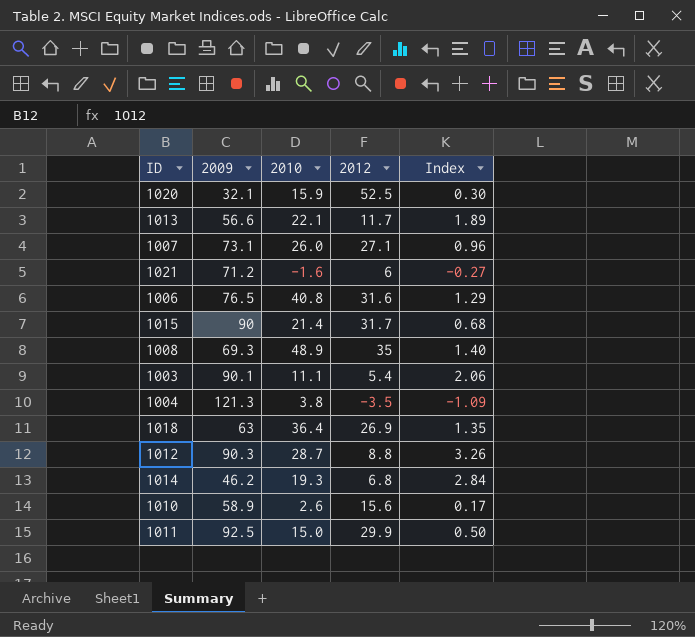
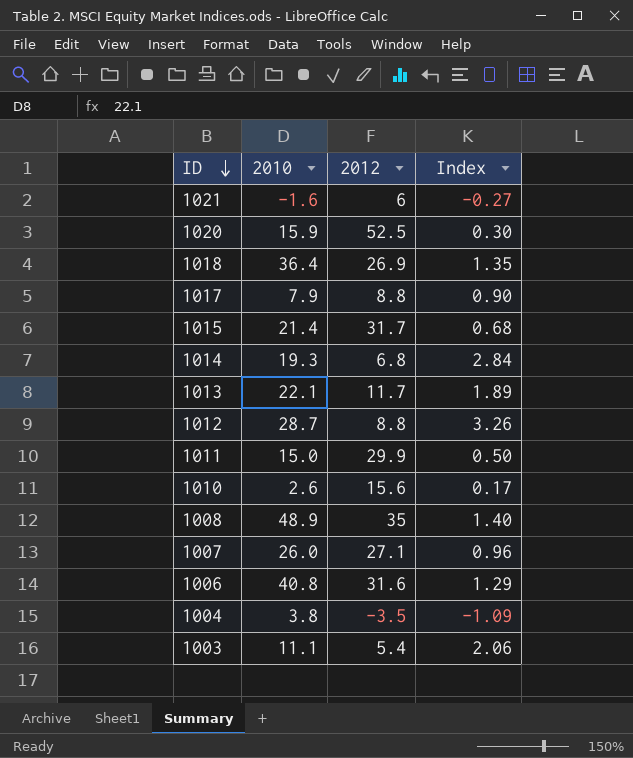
row order: none -> ID descending
column 2009 | position: 2 -> none
row 1017: none -> 7.9 | 8.8 | 0.90

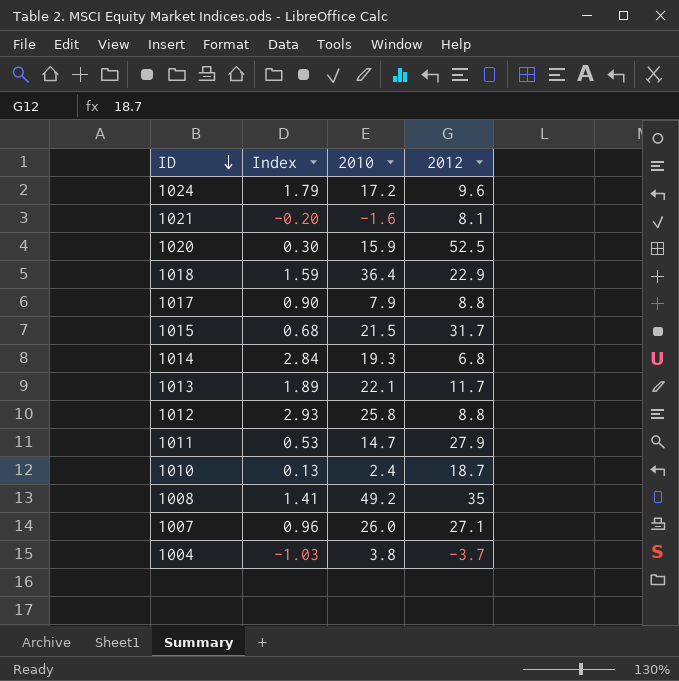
column Index | position: 4 -> 2
row 1006: 40.8 | 31.6 | 1.29 -> none
row 1003: 11.1 | 5.4 | 2.06 -> none
row 1024: none -> 1.79 | 17.2 | 9.6
1021 | Index: -0.27 -> -0.20
1021 | 2012: 6 -> 8.1
1018 | Index: 1.35 -> 1.59
1018 | 2012: 26.9 -> 22.9
1015 | 2010: 21.4 -> 21.5
1012 | Index: 3.26 -> 2.93
1012 | 2010: 28.7 -> 25.8
1011 | Index: 0.50 -> 0.53
1011 | 2010: 15.0 -> 14.7
1011 | 2012: 29.9 -> 27.9
1010 | Index: 0.17 -> 0.13
1010 | 2010: 2.6 -> 2.4
1010 | 2012: 15.6 -> 18.7
1008 | Index: 1.40 -> 1.41
1008 | 2010: 48.9 -> 49.2
1004 | Index: -1.09 -> -1.03
1004 | 2012: -3.5 -> -3.7

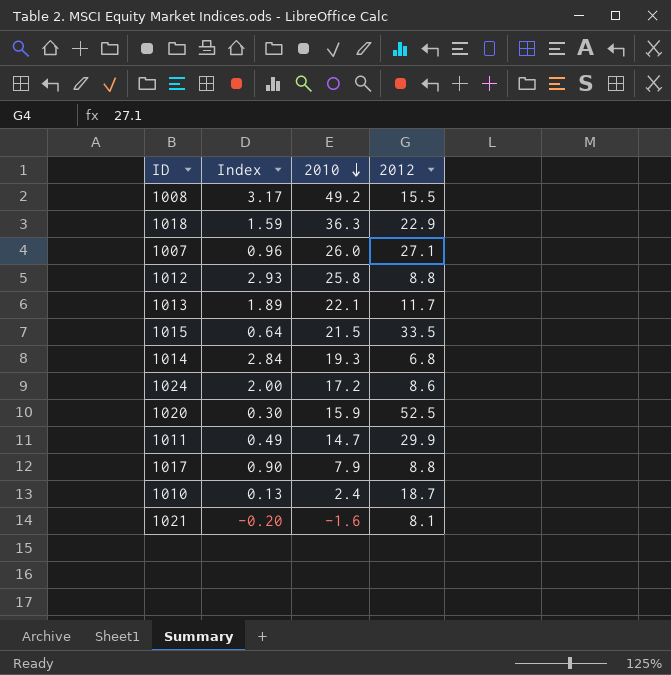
row order: ID descending -> 2010 descending
row 1004: -1.03 | 3.8 | -3.7 -> none
1008 | Index: 1.41 -> 3.17
1008 | 2012: 35 -> 15.5
1018 | 2010: 36.4 -> 36.3
1015 | Index: 0.68 -> 0.64
1015 | 2012: 31.7 -> 33.5
1024 | Index: 1.79 -> 2.00
1024 | 2012: 9.6 -> 8.6
1011 | Index: 0.53 -> 0.49
1011 | 2012: 27.9 -> 29.9

